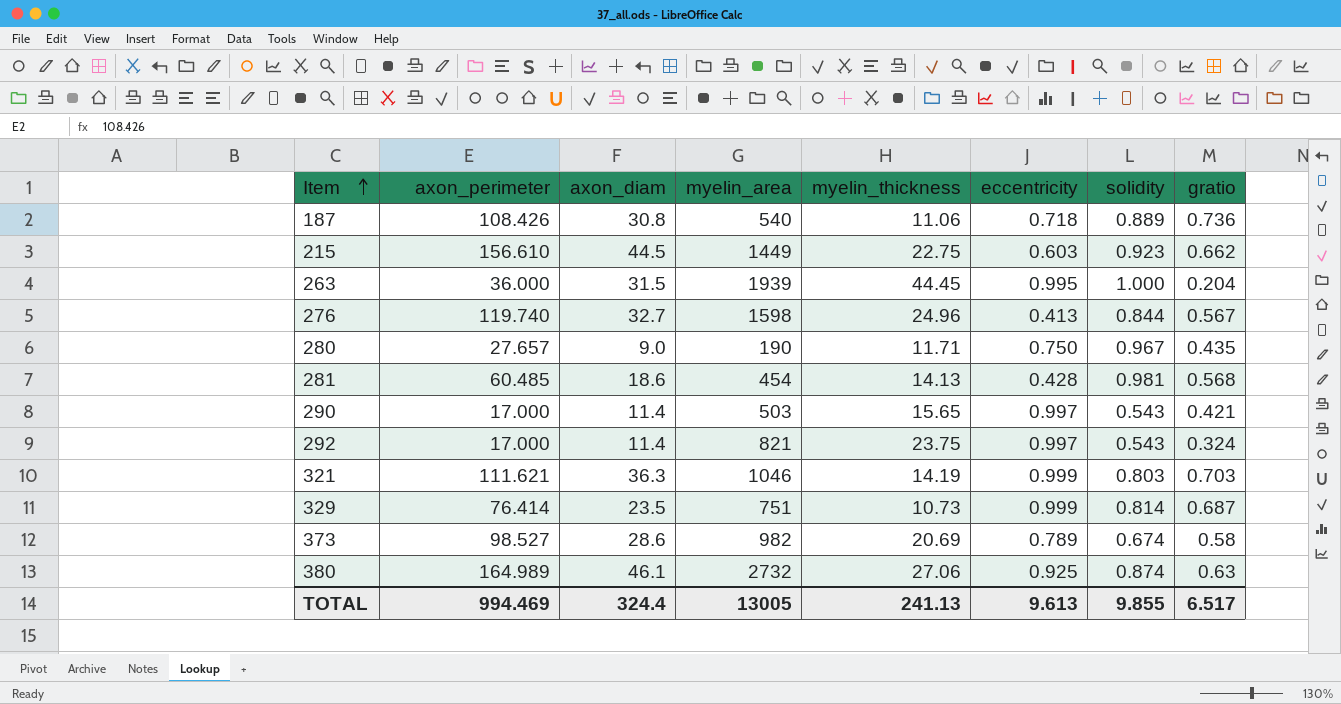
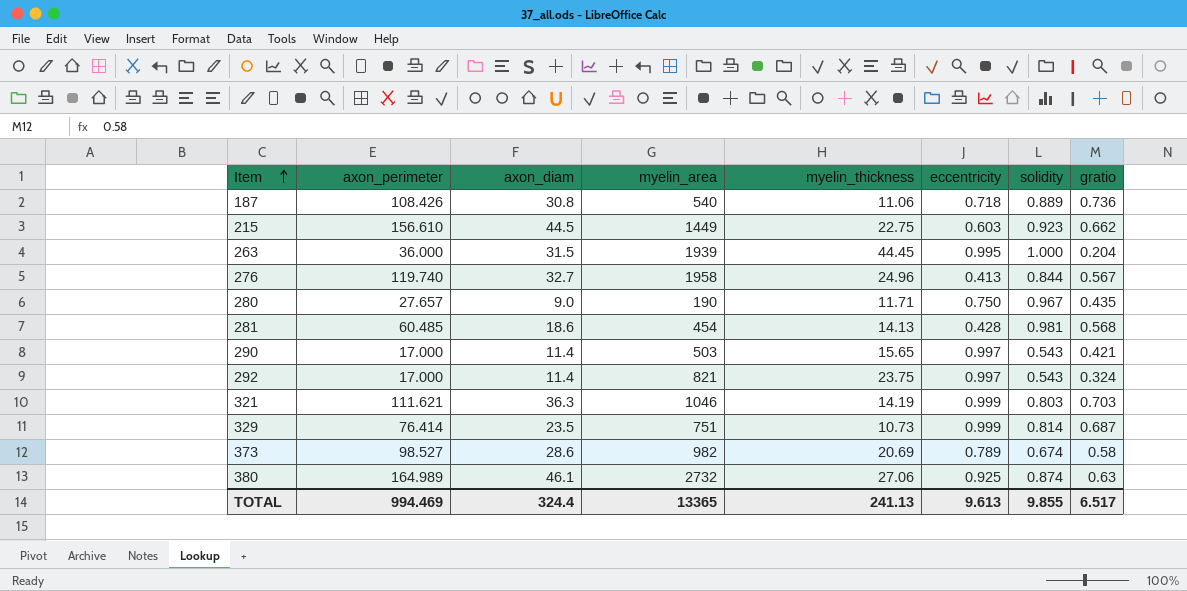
276 | myelin_area: 1598 -> 1958
TOTAL | myelin_area: 13005 -> 13365

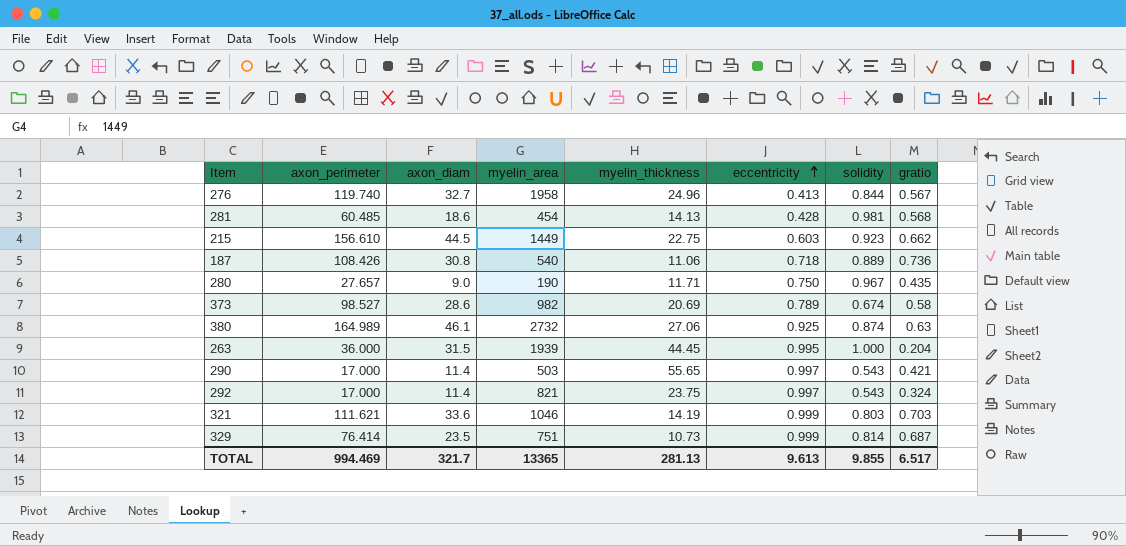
row order: Item ascending -> eccentricity ascending
290 | myelin_thickness: 15.65 -> 55.65
321 | axon_diam: 36.3 -> 33.6
TOTAL | axon_diam: 324.4 -> 321.7
TOTAL | myelin_thickness: 241.13 -> 281.13

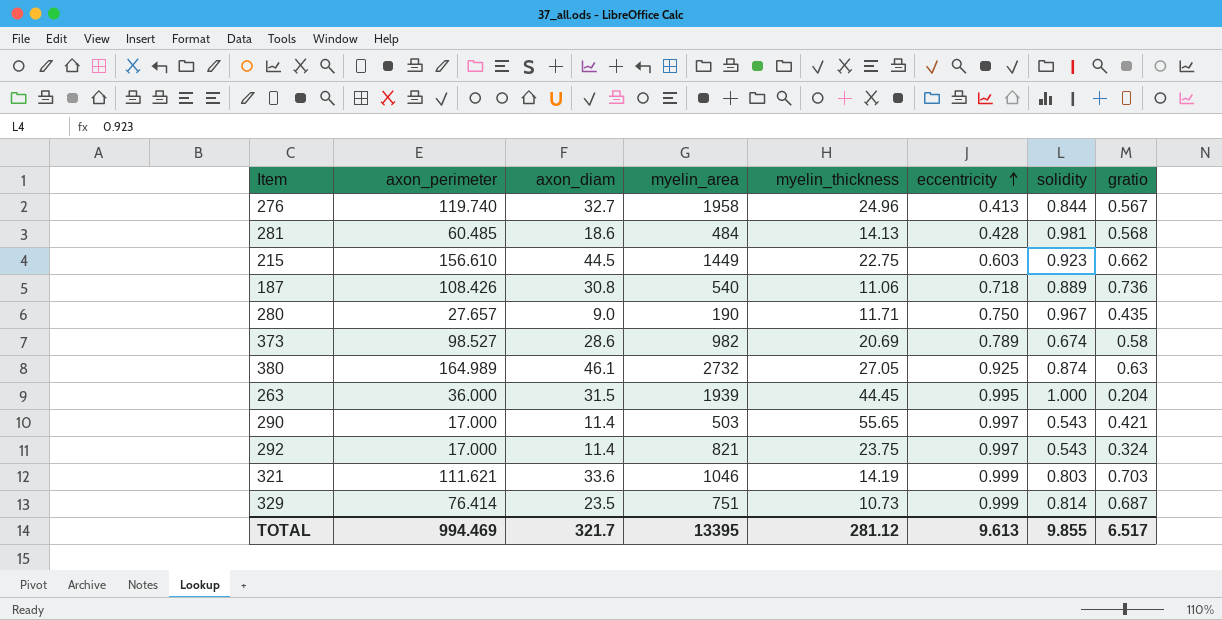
281 | myelin_area: 454 -> 484
380 | myelin_thickness: 27.06 -> 27.05
TOTAL | myelin_area: 13365 -> 13395
TOTAL | myelin_thickness: 281.13 -> 281.12

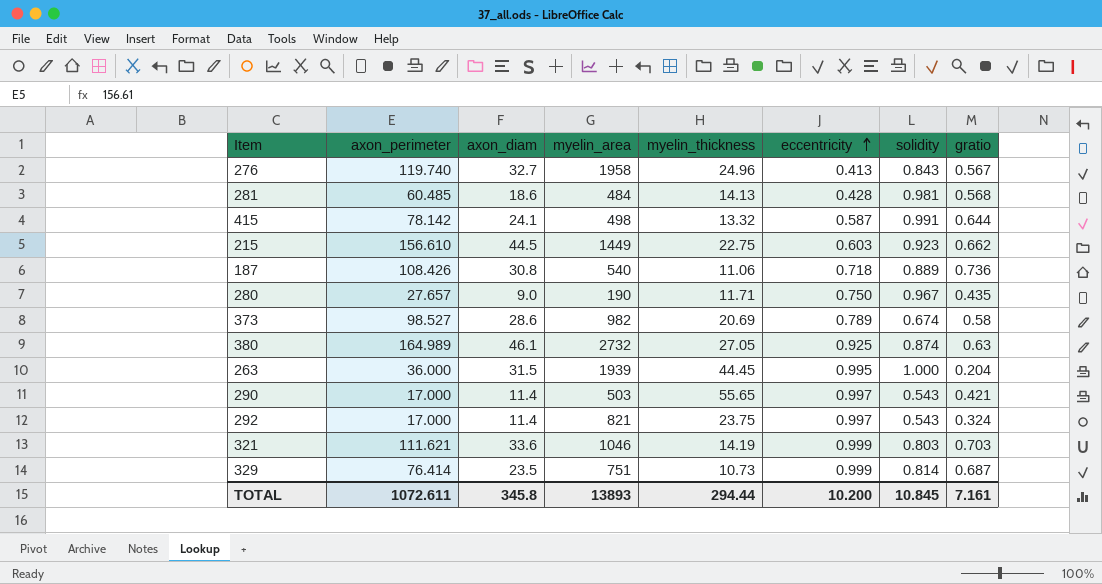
276 | solidity: 0.844 -> 0.843
row 415: none -> 78.142 | 24.1 | 498 | 13.32 | 0.587 | 0.991 | 0.644
TOTAL | axon_perimeter: 994.469 -> 1072.611
TOTAL | axon_diam: 321.7 -> 345.8
TOTAL | myelin_area: 13395 -> 13893
TOTAL | myelin_thickness: 281.12 -> 294.44
TOTAL | eccentricity: 9.613 -> 10.200
TOTAL | solidity: 9.855 -> 10.845
TOTAL | gratio: 6.517 -> 7.161

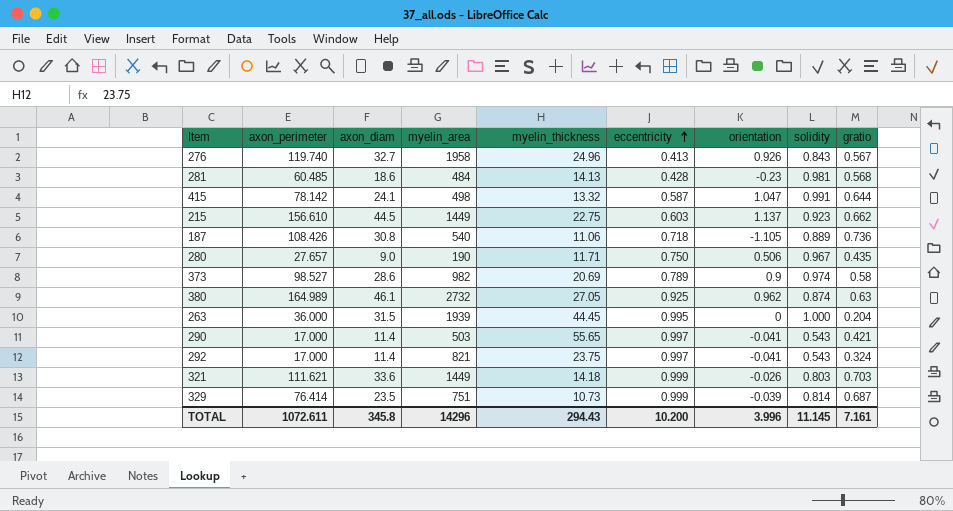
column orientation | position: none -> 7
373 | solidity: 0.674 -> 0.974
321 | myelin_area: 1046 -> 1449
321 | myelin_thickness: 14.19 -> 14.18
TOTAL | myelin_area: 13893 -> 14296
TOTAL | myelin_thickness: 294.44 -> 294.43
TOTAL | solidity: 10.845 -> 11.145

